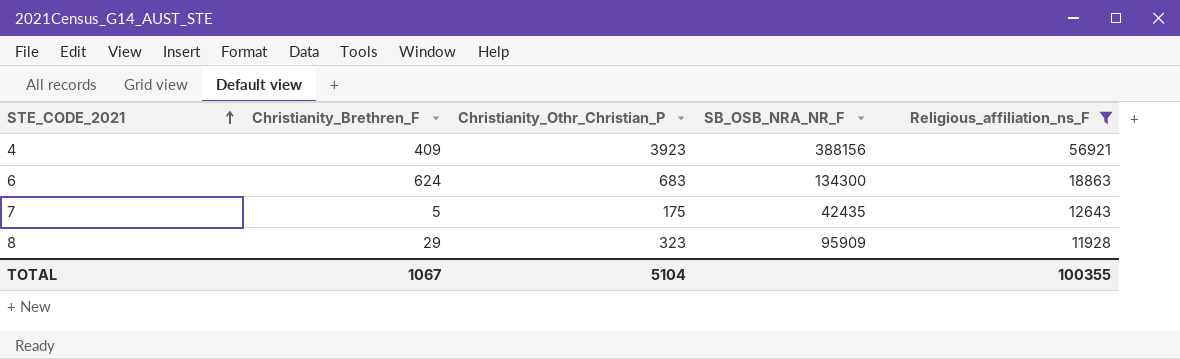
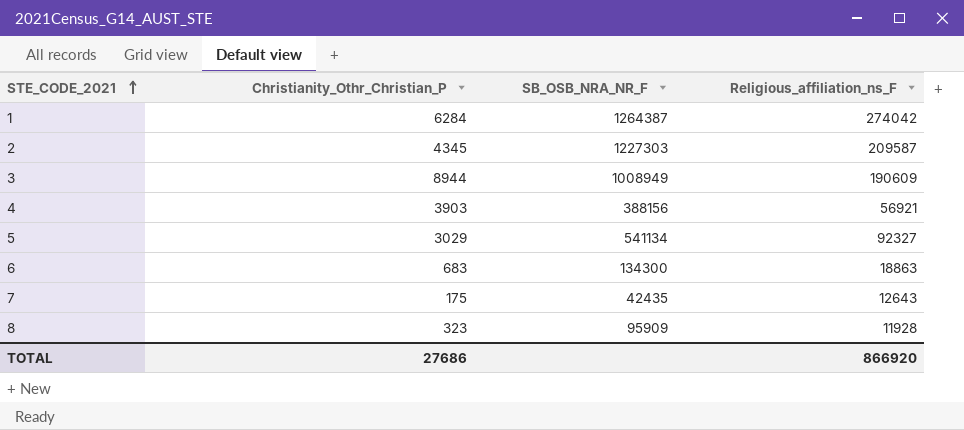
filter: Religious_affiliation_ns_F <= 56921 -> none
column Christianity_Brethren_F | position: 2 -> none
4 | Christianity_Othr_Christian_P: 3923 -> 3903
TOTAL | Christianity_Othr_Christian_P: 5104 -> 27686
TOTAL | Religious_affiliation_ns_F: 100355 -> 866920

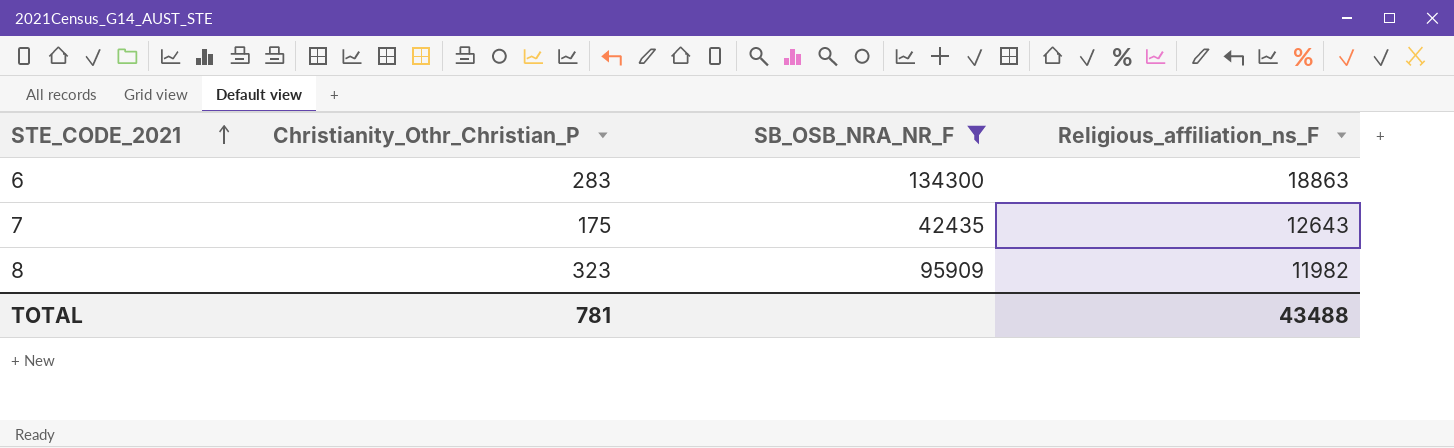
filter: none -> SB_OSB_NRA_NR_F <= 134300
6 | Christianity_Othr_Christian_P: 683 -> 283
8 | Religious_affiliation_ns_F: 11928 -> 11982
TOTAL | Christianity_Othr_Christian_P: 27686 -> 781
TOTAL | Religious_affiliation_ns_F: 866920 -> 43488

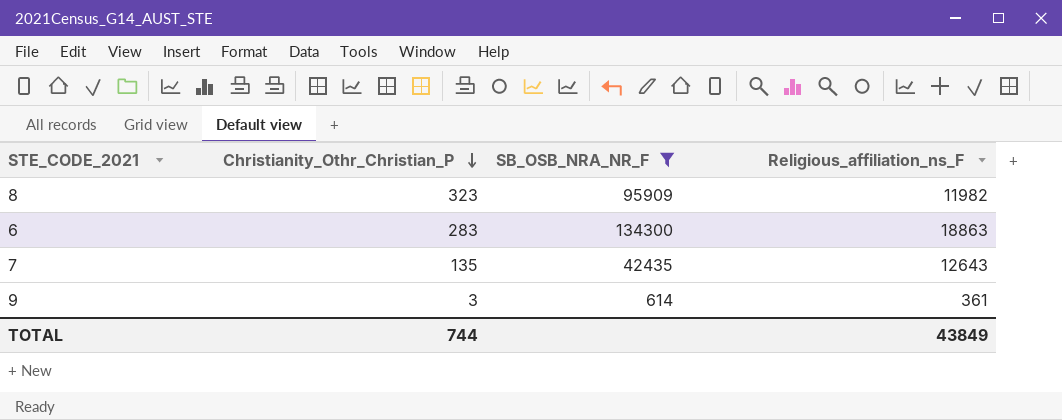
row order: STE_CODE_2021 ascending -> Christianity_Othr_Christian_P descending
7 | Christianity_Othr_Christian_P: 175 -> 135
row 9: none -> 3 | 614 | 361
TOTAL | Christianity_Othr_Christian_P: 781 -> 744
TOTAL | Religious_affiliation_ns_F: 43488 -> 43849

